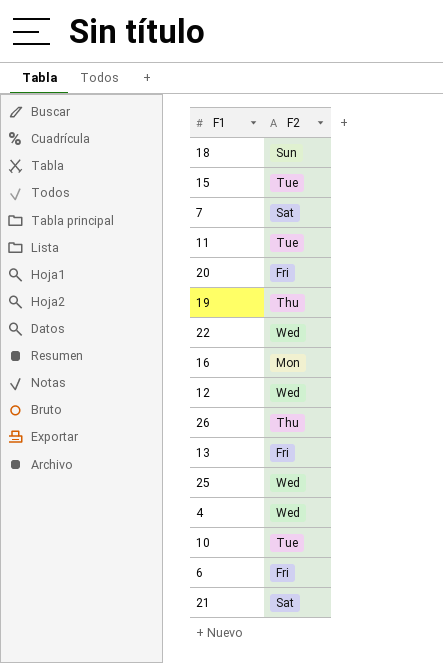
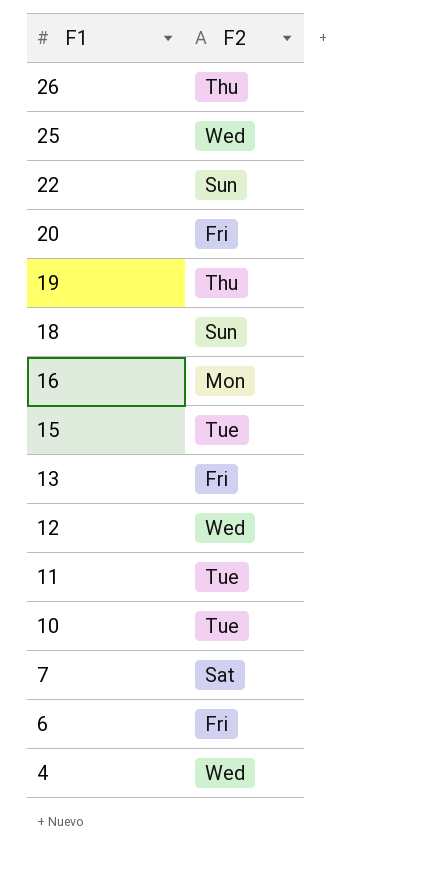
row order: none -> F1 descending
row 21: Sat -> none
22 | F2: Wed -> Sun

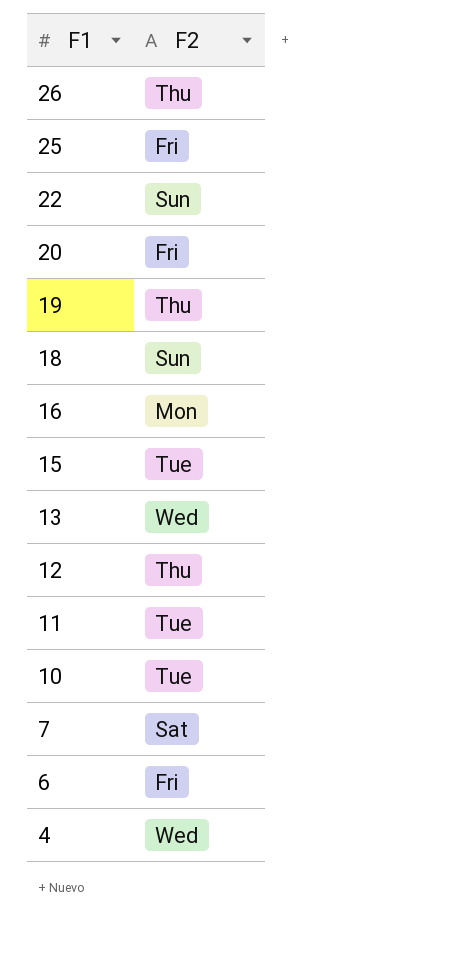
25 | F2: Wed -> Fri
13 | F2: Fri -> Wed
12 | F2: Wed -> Thu

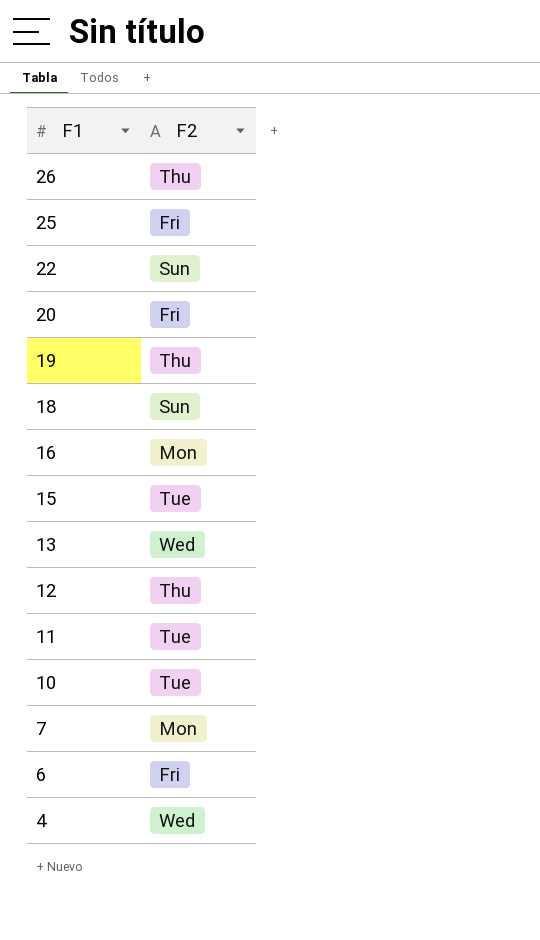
7 | F2: Sat -> Mon

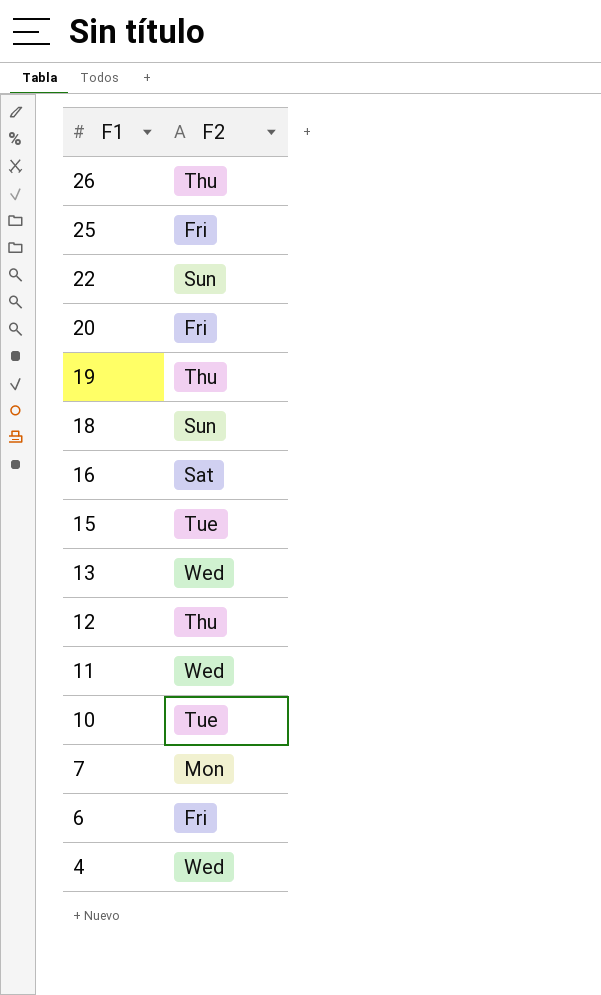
16 | F2: Mon -> Sat
11 | F2: Tue -> Wed

